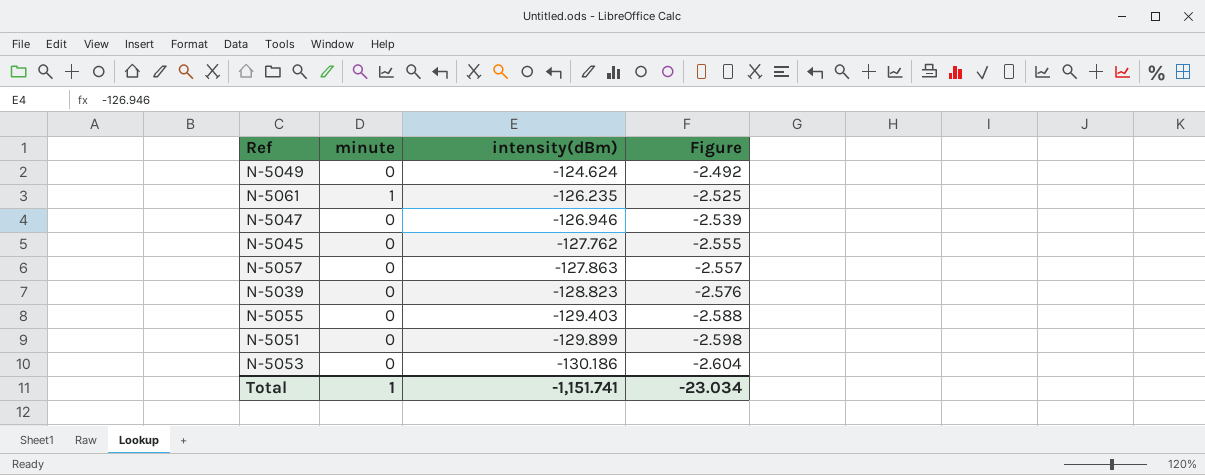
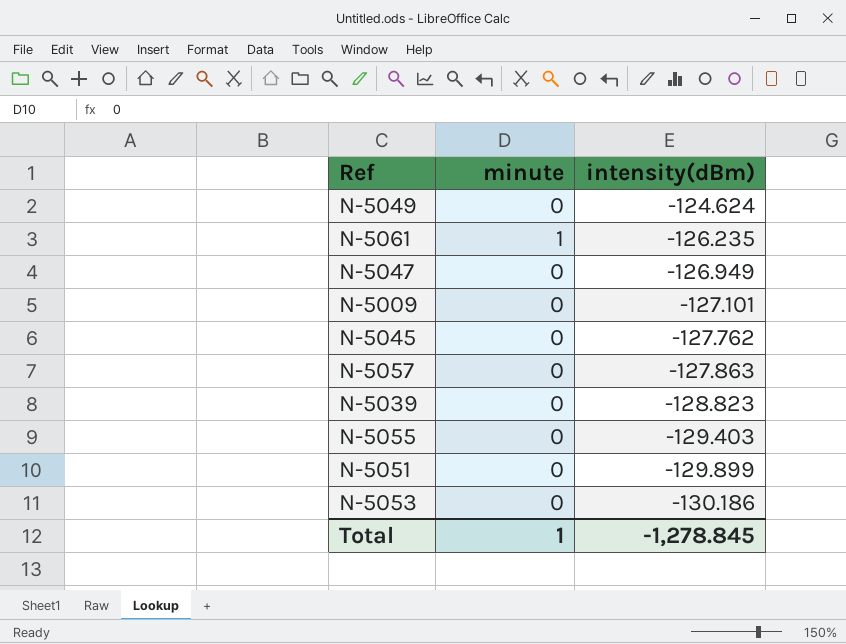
column Figure | formula: [intensity(dBm)] * 0.02 -> none
N-5047 | intensity(dBm): -126.946 -> -126.949
row N-5009: none -> 0 | -127.101
Total | intensity(dBm): -1,151.741 -> -1,278.845

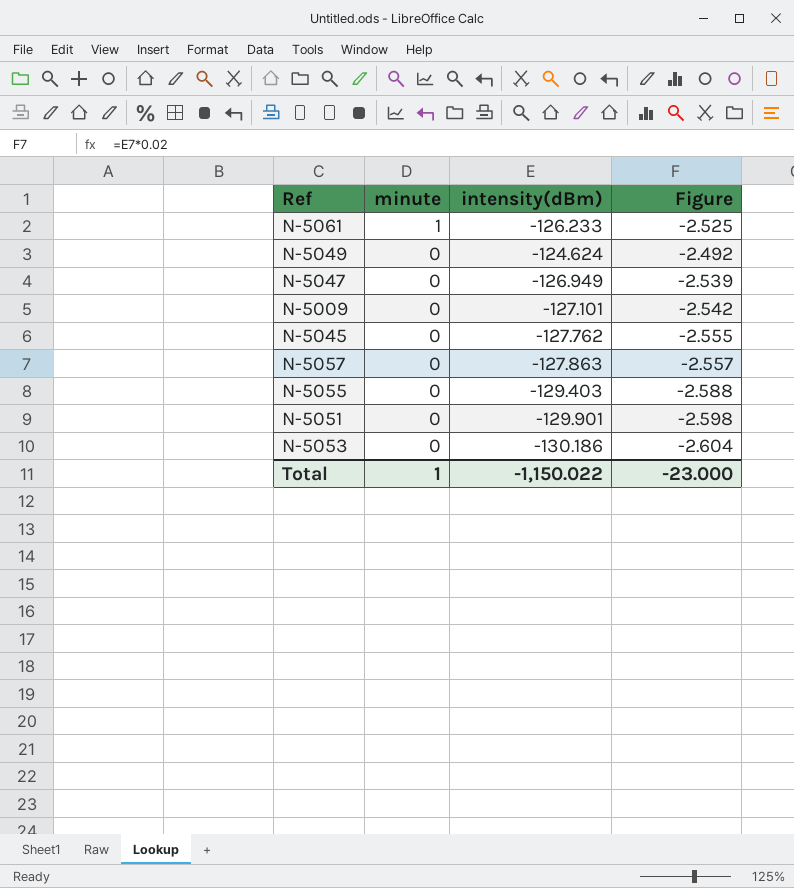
row order: intensity(dBm) descending -> minute descending
column Figure | formula: none -> [intensity(dBm)] * 0.02
row N-5039: 0 | -128.823 -> none
N-5061 | intensity(dBm): -126.235 -> -126.233
N-5051 | intensity(dBm): -129.899 -> -129.901
Total | intensity(dBm): -1,278.845 -> -1,150.022

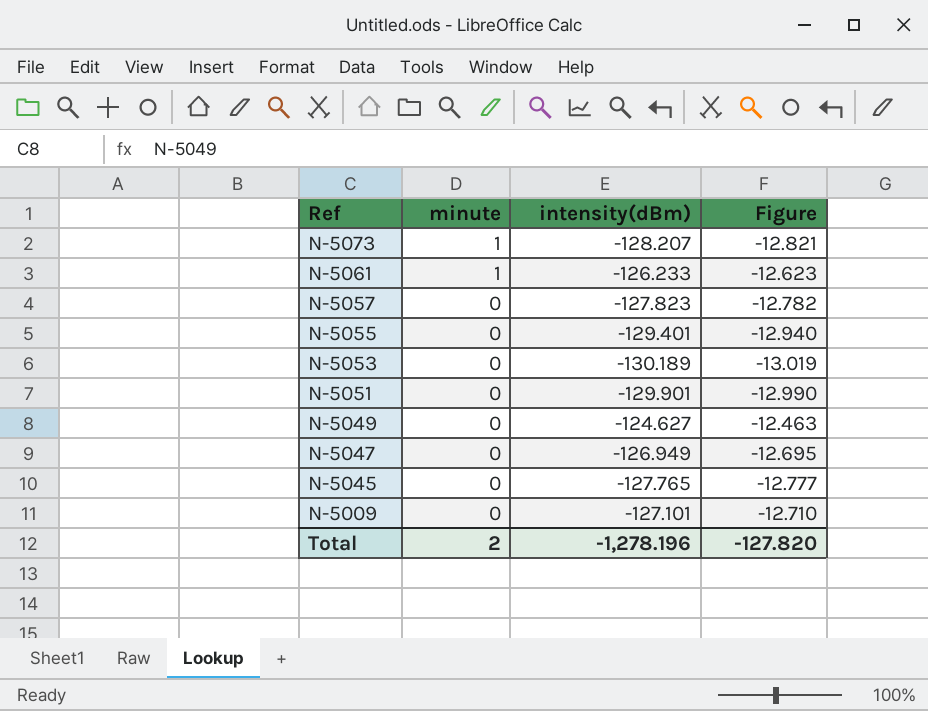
row order: minute descending -> Ref descending
column Figure | formula: [intensity(dBm)] * 0.02 -> [intensity(dBm)] * 0.1
row N-5073: none -> 1 | -128.207 | -12.821
N-5057 | intensity(dBm): -127.863 -> -127.823
N-5055 | intensity(dBm): -129.403 -> -129.401
N-5053 | intensity(dBm): -130.186 -> -130.189
N-5049 | intensity(dBm): -124.624 -> -124.627
N-5045 | intensity(dBm): -127.762 -> -127.765
Total | minute: 1 -> 2
Total | intensity(dBm): -1,150.022 -> -1,278.196
Total | Figure: -23.000 -> -127.820

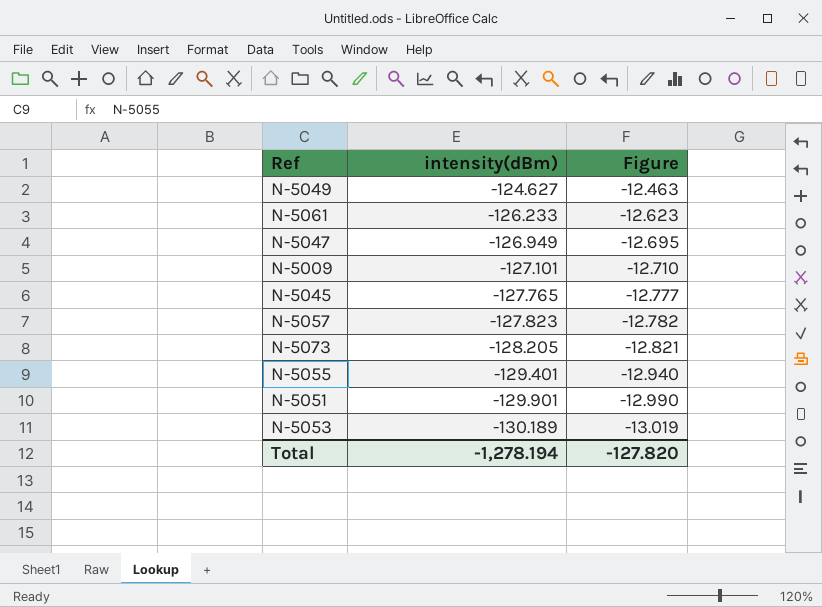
row order: Ref descending -> intensity(dBm) descending
column minute | position: 2 -> none
N-5073 | intensity(dBm): -128.207 -> -128.205
Total | intensity(dBm): -1,278.196 -> -1,278.194

